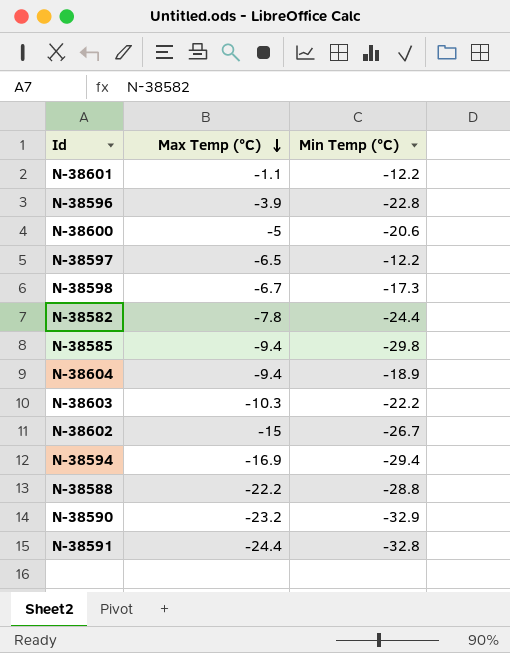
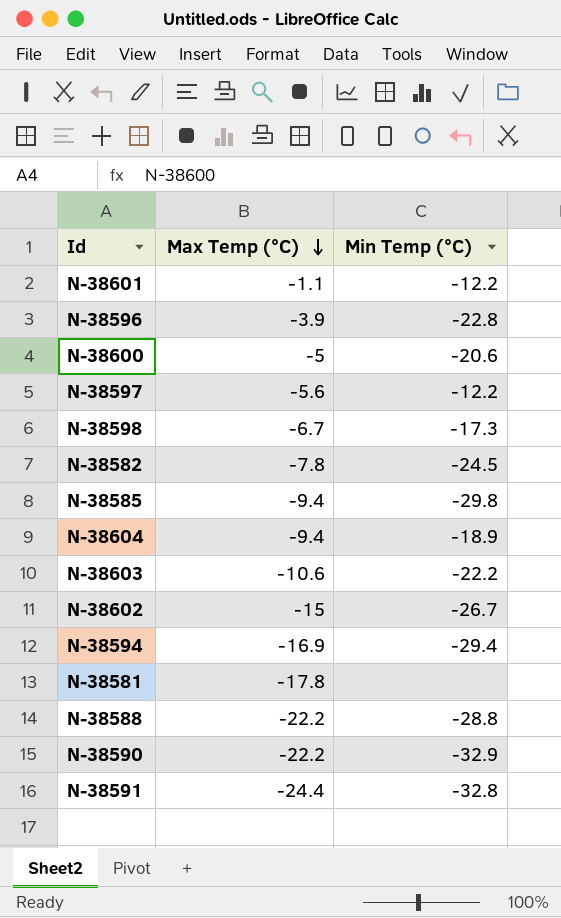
N-38597 | Max Temp (°C): -6.5 -> -5.6
N-38582 | Min Temp (°C): -24.4 -> -24.5
N-38603 | Max Temp (°C): -10.3 -> -10.6
row N-38581: none -> -17.8 | none
N-38590 | Max Temp (°C): -23.2 -> -22.2

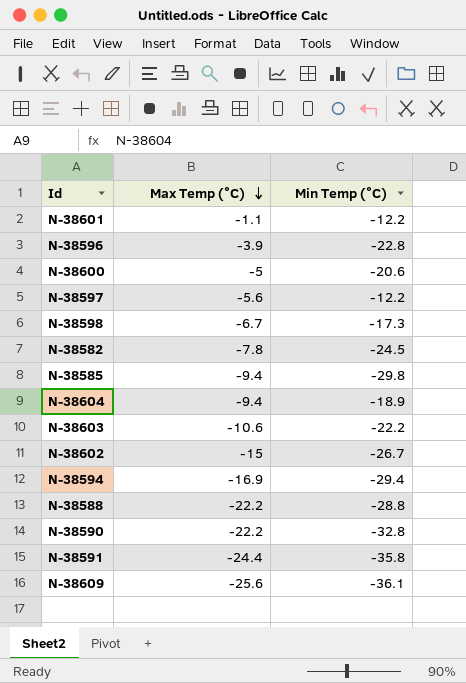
row N-38581: -17.8 | none -> none
N-38590 | Min Temp (°C): -32.9 -> -32.8
N-38591 | Min Temp (°C): -32.8 -> -35.8
row N-38609: none -> -25.6 | -36.1

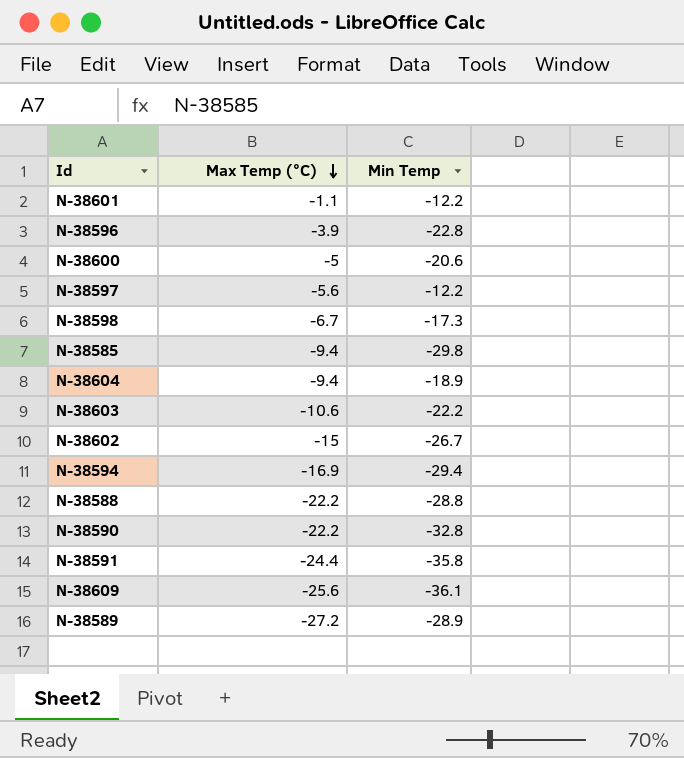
column name: Min Temp (°C) -> Min Temp
row N-38582: -7.8 | -24.5 -> none
row N-38589: none -> -27.2 | -28.9

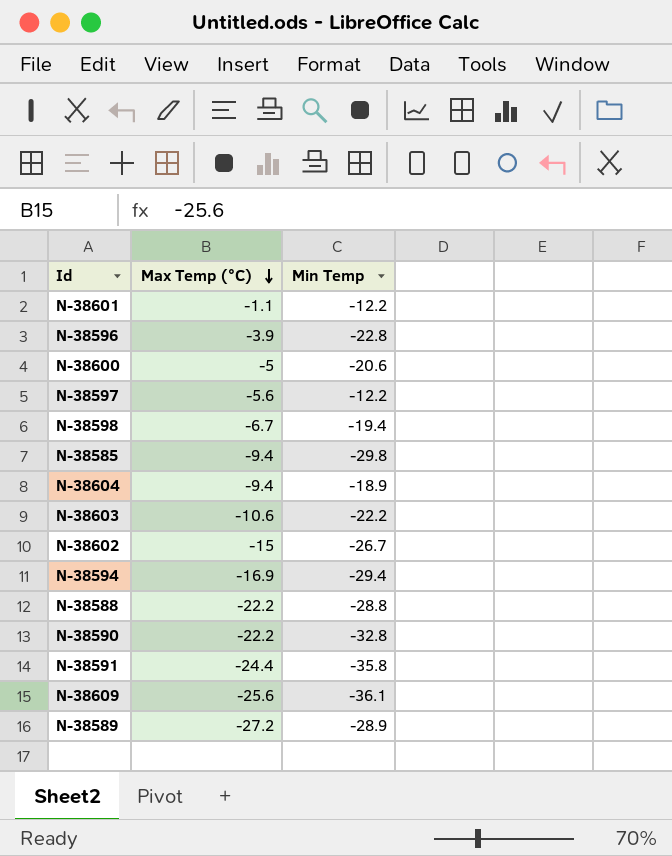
N-38598 | Min Temp: -17.3 -> -19.4

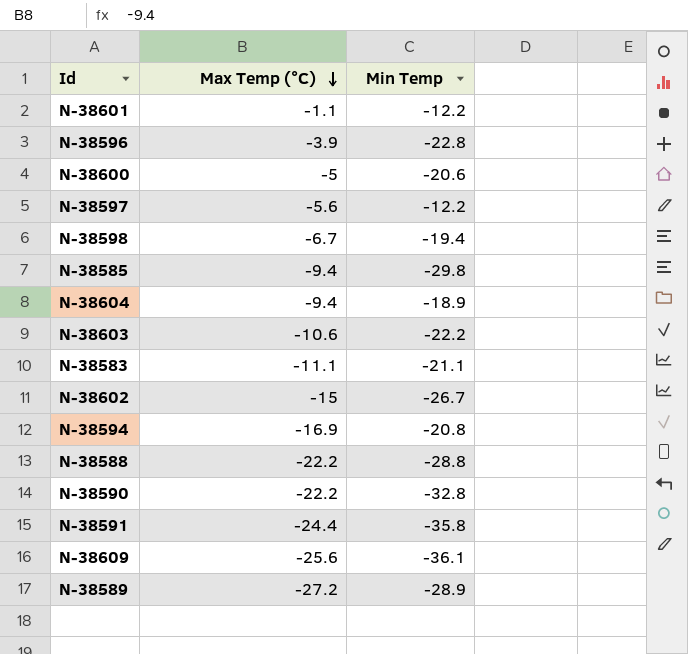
row N-38583: none -> -11.1 | -21.1
N-38594 | Min Temp: -29.4 -> -20.8

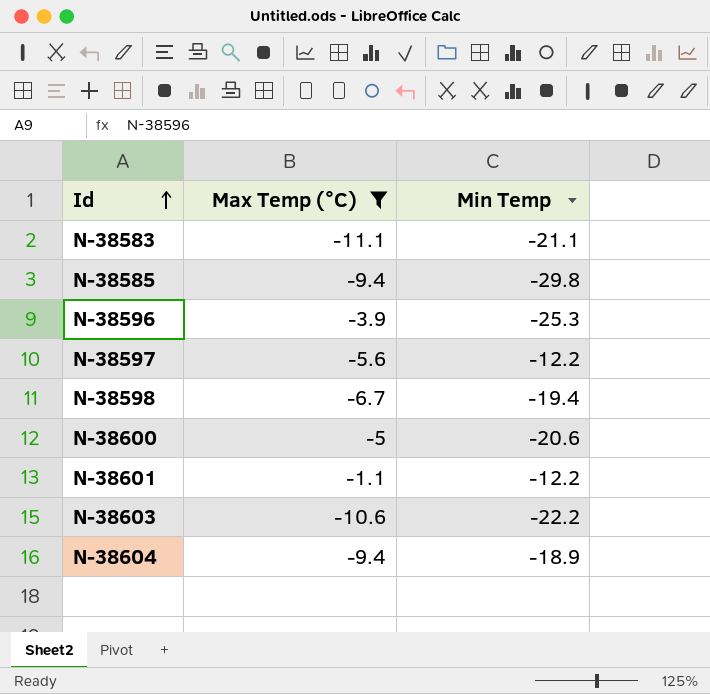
filter: none -> Max Temp (°C) >= -11.1
row order: Max Temp (°C) descending -> Id ascending
N-38596 | Min Temp: -22.8 -> -25.3

